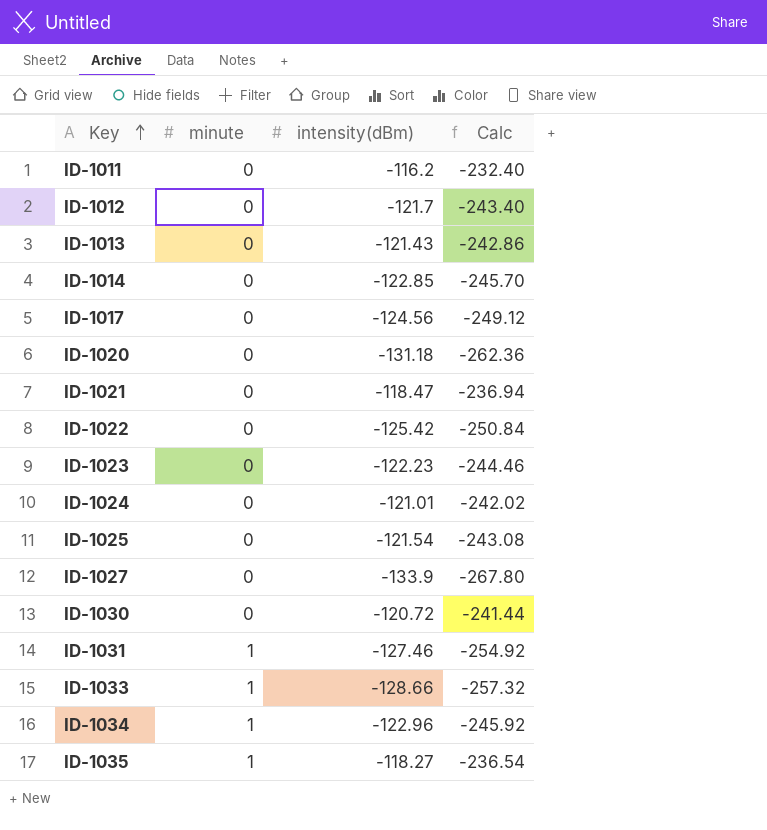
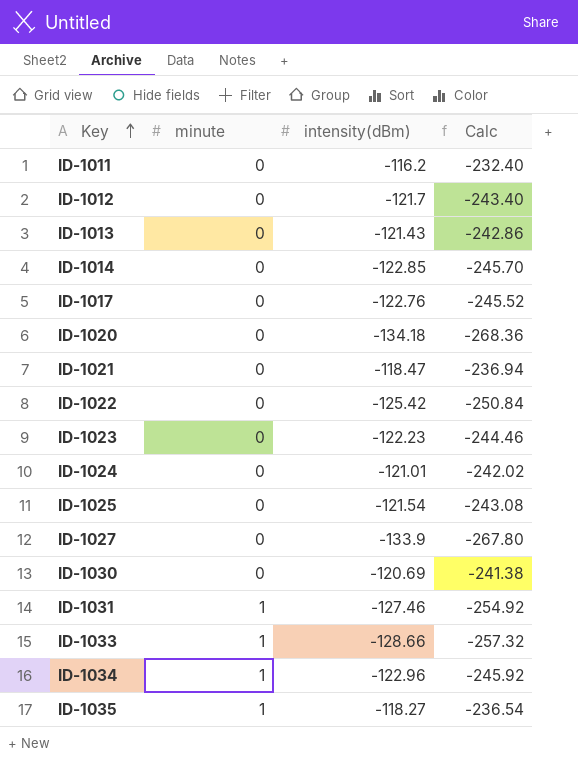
ID-1017 | intensity(dBm): -124.56 -> -122.76
ID-1017 | Calc: -249.12 -> -245.52
ID-1020 | intensity(dBm): -131.18 -> -134.18
ID-1020 | Calc: -262.36 -> -268.36
ID-1030 | intensity(dBm): -120.72 -> -120.69
ID-1030 | Calc: -241.44 -> -241.38

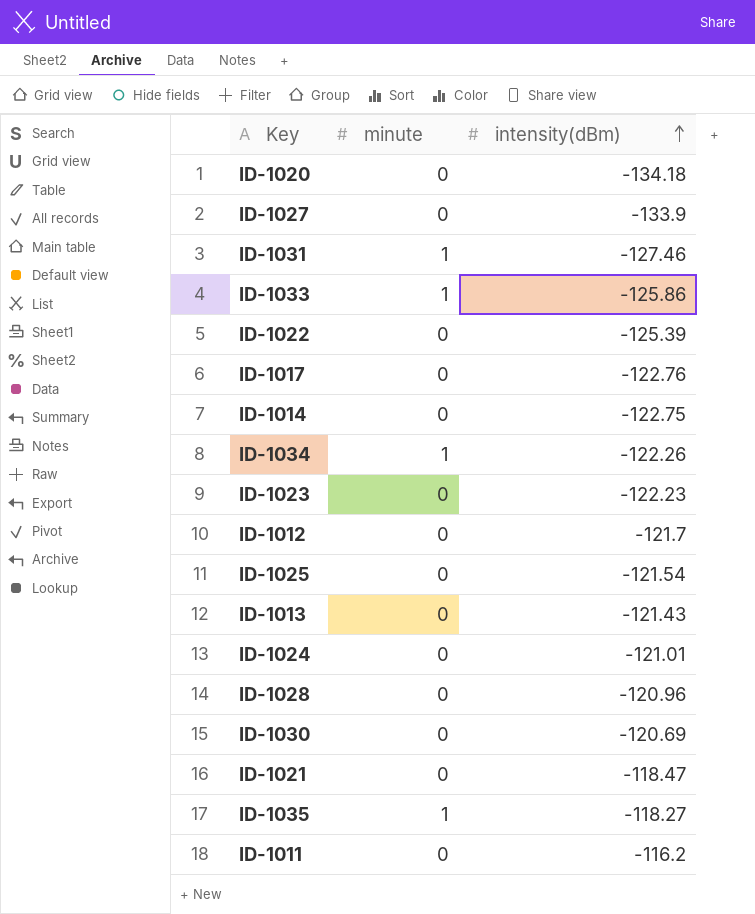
row order: Key ascending -> intensity(dBm) ascending
column Calc | formula: [intensity(dBm)] * 2 -> none
ID-1033 | intensity(dBm): -128.66 -> -125.86
ID-1022 | intensity(dBm): -125.42 -> -125.39
ID-1014 | intensity(dBm): -122.85 -> -122.75
ID-1034 | intensity(dBm): -122.96 -> -122.26
row ID-1028: none -> 0 | -120.96

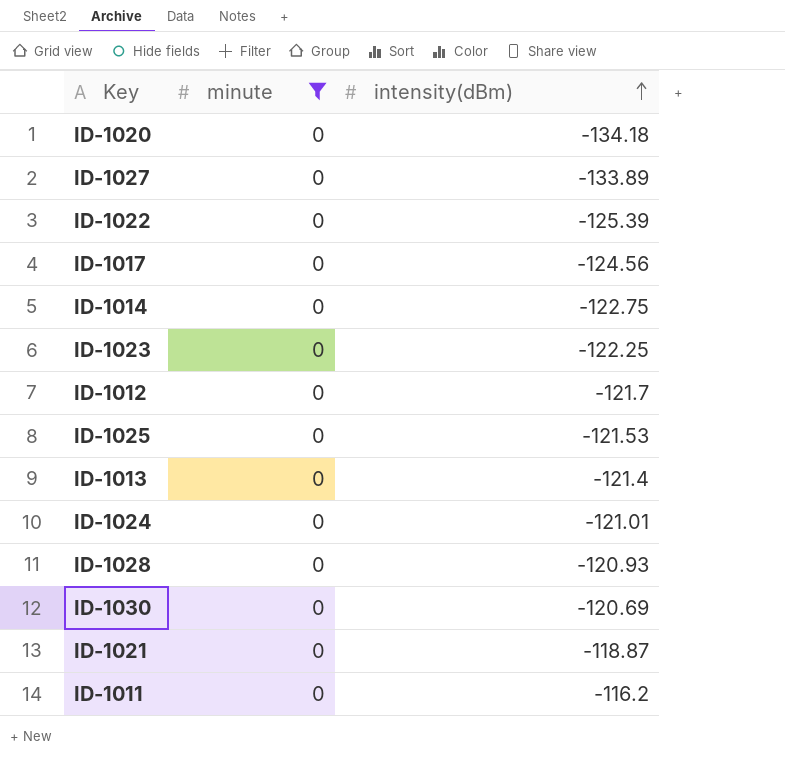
filter: none -> minute = 0
ID-1027 | intensity(dBm): -133.9 -> -133.89
ID-1017 | intensity(dBm): -122.76 -> -124.56
ID-1023 | intensity(dBm): -122.23 -> -122.25
ID-1025 | intensity(dBm): -121.54 -> -121.53
ID-1013 | intensity(dBm): -121.43 -> -121.4
ID-1028 | intensity(dBm): -120.96 -> -120.93
ID-1021 | intensity(dBm): -118.47 -> -118.87

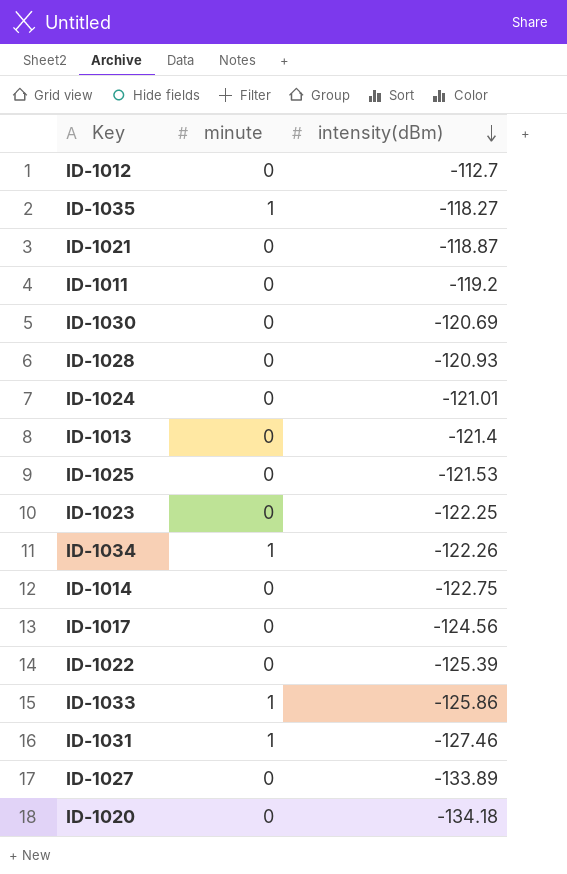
filter: minute = 0 -> none
row order: intensity(dBm) ascending -> intensity(dBm) descending
ID-1012 | intensity(dBm): -121.7 -> -112.7
ID-1011 | intensity(dBm): -116.2 -> -119.2

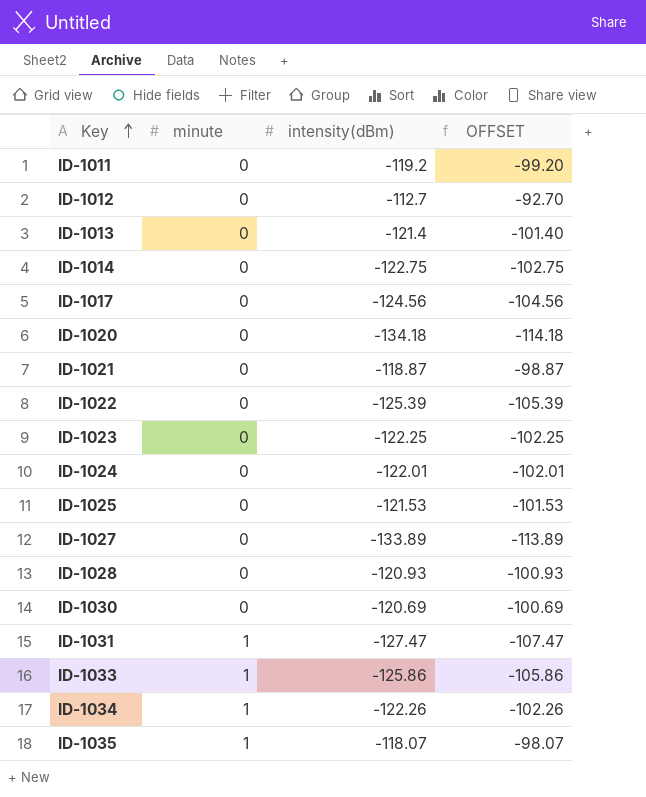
row order: intensity(dBm) descending -> Key ascending
column OFFSET | formula: none -> [intensity(dBm)] + 20
ID-1024 | intensity(dBm): -121.01 -> -122.01
ID-1031 | intensity(dBm): -127.46 -> -127.47
ID-1035 | intensity(dBm): -118.27 -> -118.07

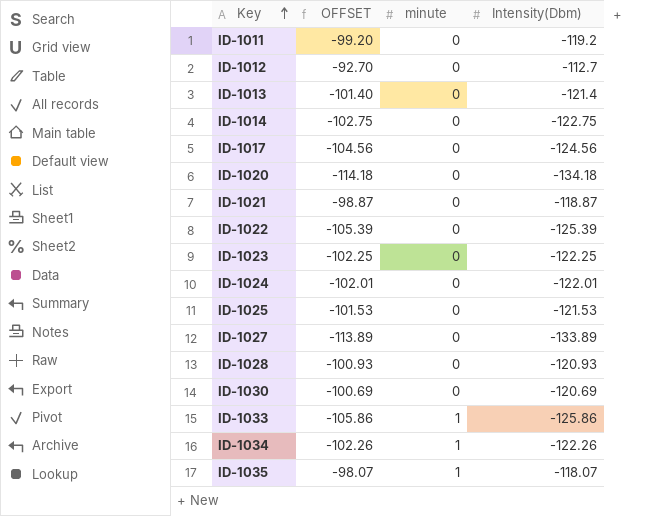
column OFFSET | position: 4 -> 2
column name: intensity(dBm) -> Intensity(Dbm)
row ID-1031: 1 | -127.47 | -107.47 -> none

